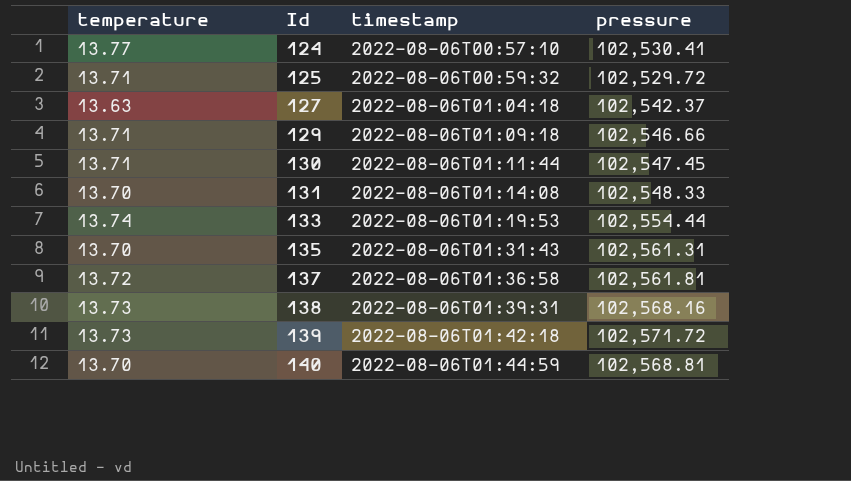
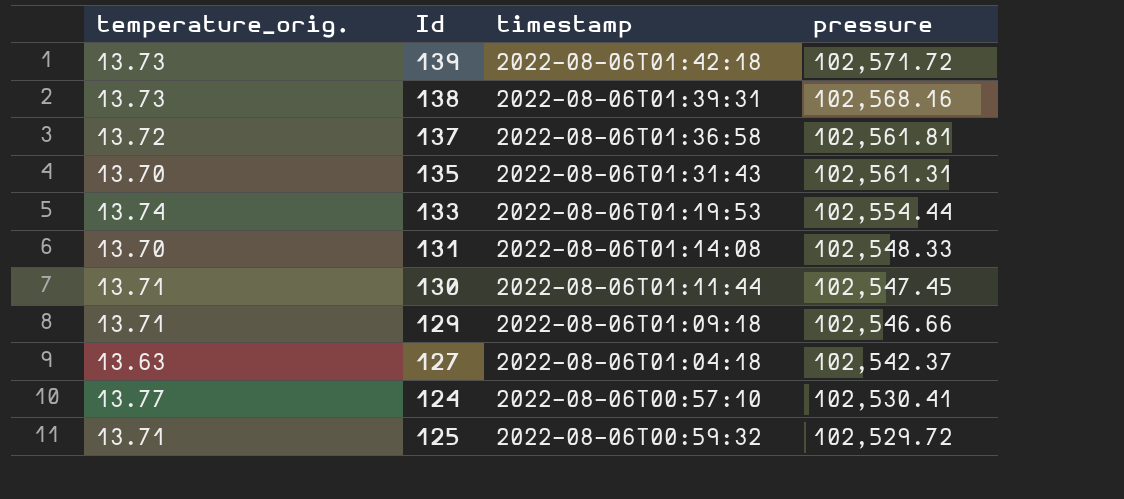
row order: Id ascending -> pressure descending
column name: temperature -> temperature_orig.
row 140: 13.70 | 2022-08-06T01:44:59 | 102,568.81 -> none

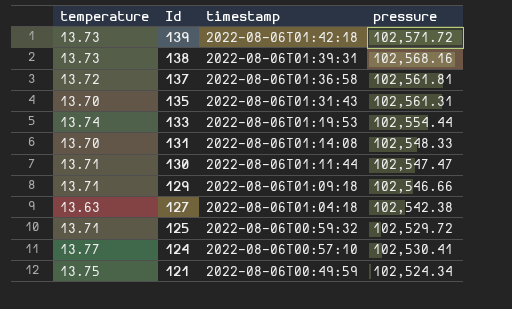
row order: pressure descending -> Id descending
column name: temperature_orig. -> temperature
130 | pressure: 102,547.45 -> 102,547.47
127 | pressure: 102,542.37 -> 102,542.38
row 121: none -> 13.75 | 2022-08-06T00:49:59 | 102,524.34

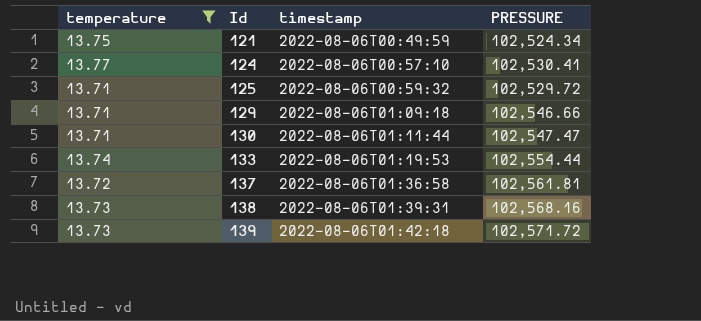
filter: none -> temperature >= 13.71
row order: Id descending -> Id ascending
column name: pressure -> PRESSURE

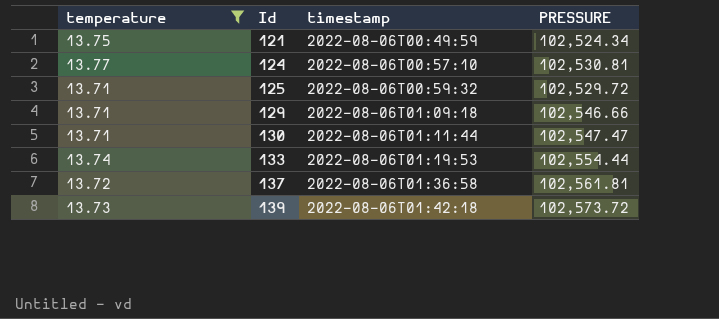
row 138: 13.73 | 2022-08-06T01:39:31 | 102,568.16 -> none
124 | PRESSURE: 102,530.41 -> 102,530.81
139 | PRESSURE: 102,571.72 -> 102,573.72

